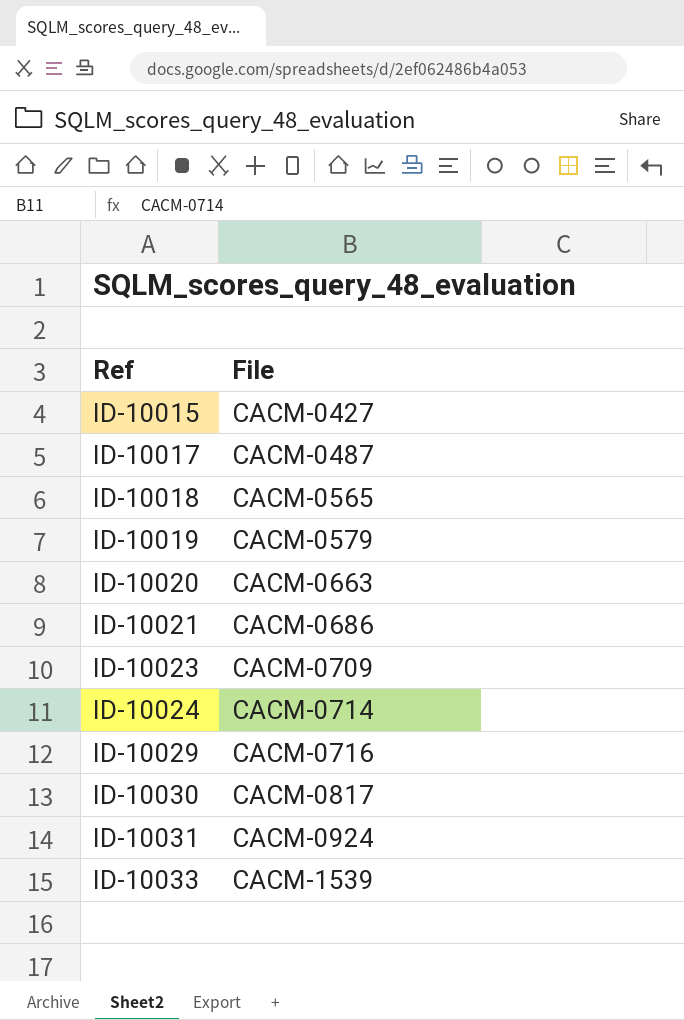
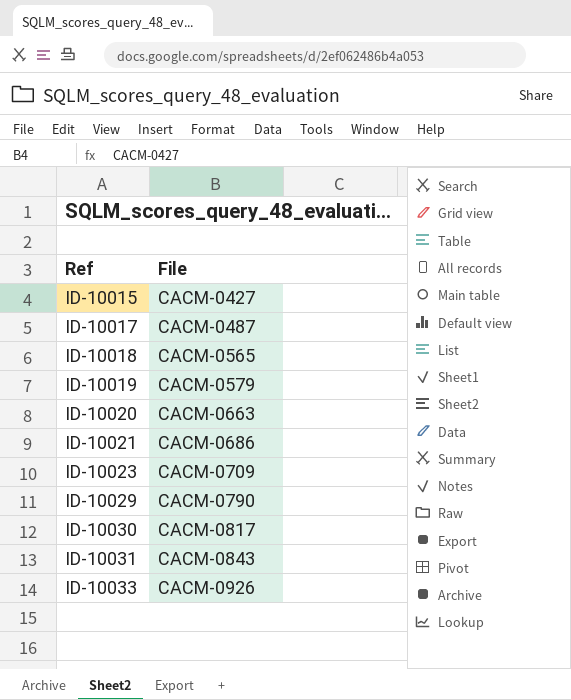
row ID-10024: CACM-0714 -> none
ID-10029 | File: CACM-0716 -> CACM-0790
ID-10031 | File: CACM-0924 -> CACM-0843
ID-10033 | File: CACM-1539 -> CACM-0926

